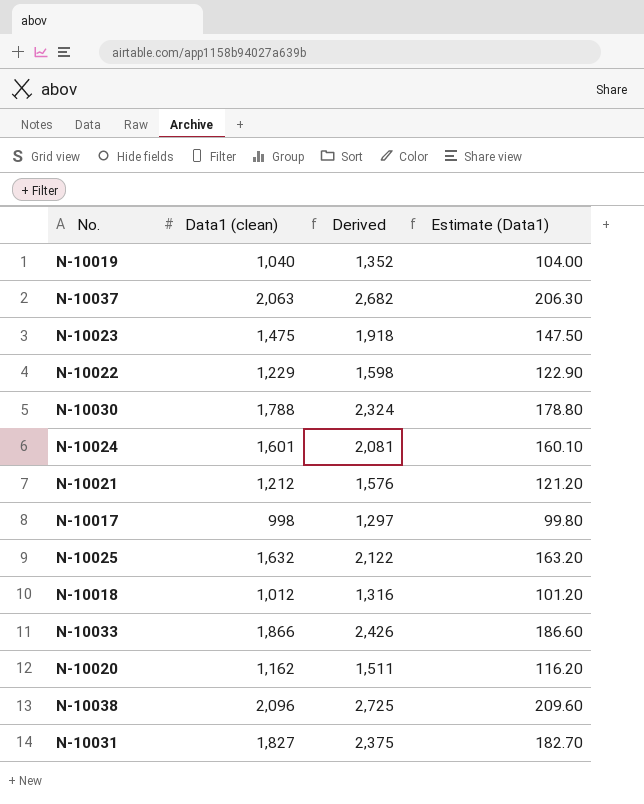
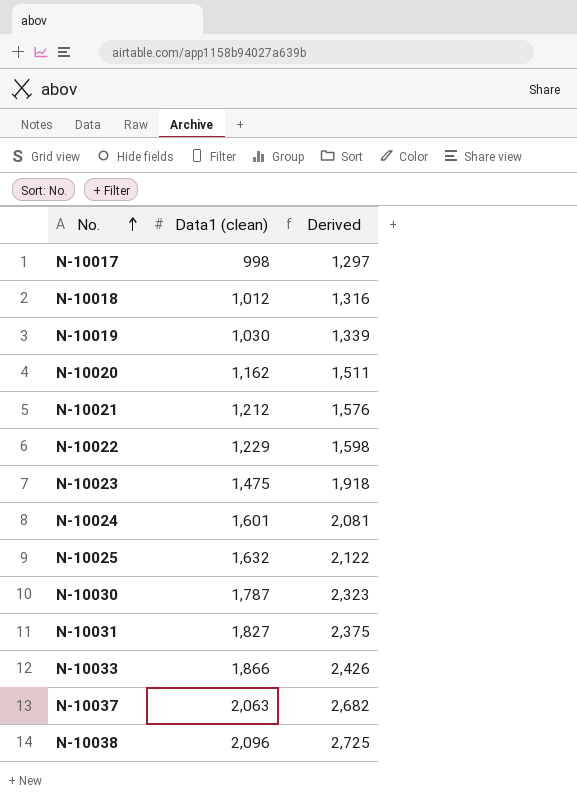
row order: none -> No. ascending
column Estimate (Data1) | formula: [Data1 (clean)] * 0.1 -> none
N-10019 | Data1 (clean): 1,040 -> 1,030
N-10019 | Derived: 1,352 -> 1,339
N-10030 | Data1 (clean): 1,788 -> 1,787
N-10030 | Derived: 2,324 -> 2,323

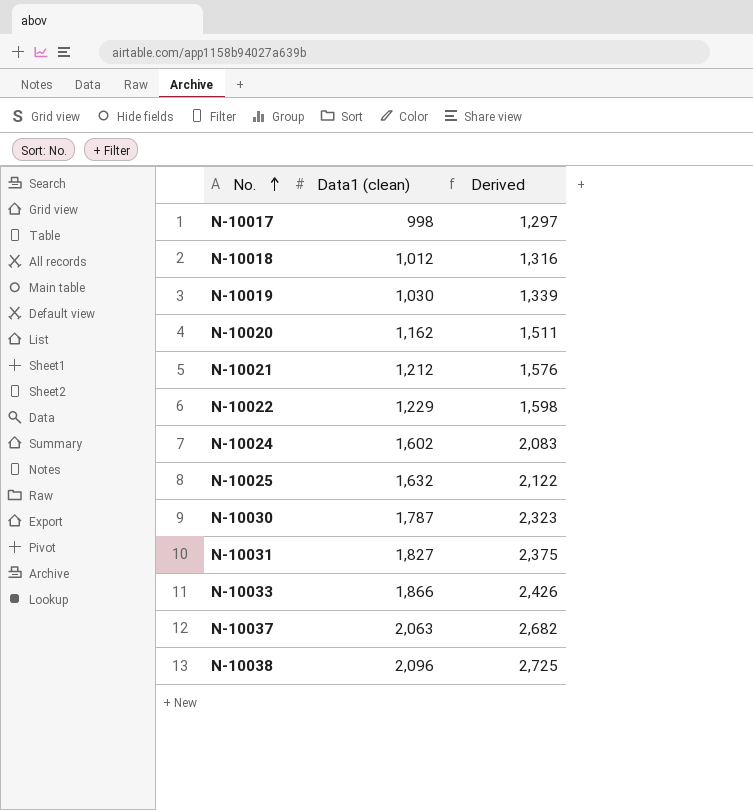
row N-10023: 1,475 | 1,918 -> none
N-10024 | Data1 (clean): 1,601 -> 1,602
N-10024 | Derived: 2,081 -> 2,083

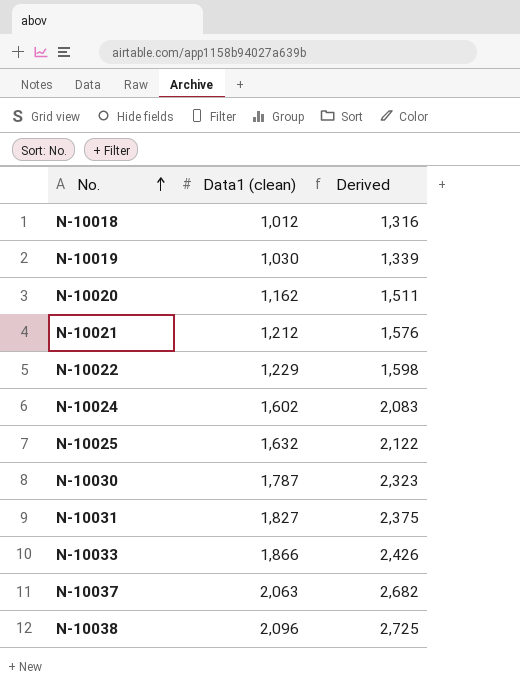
row N-10017: 998 | 1,297 -> none

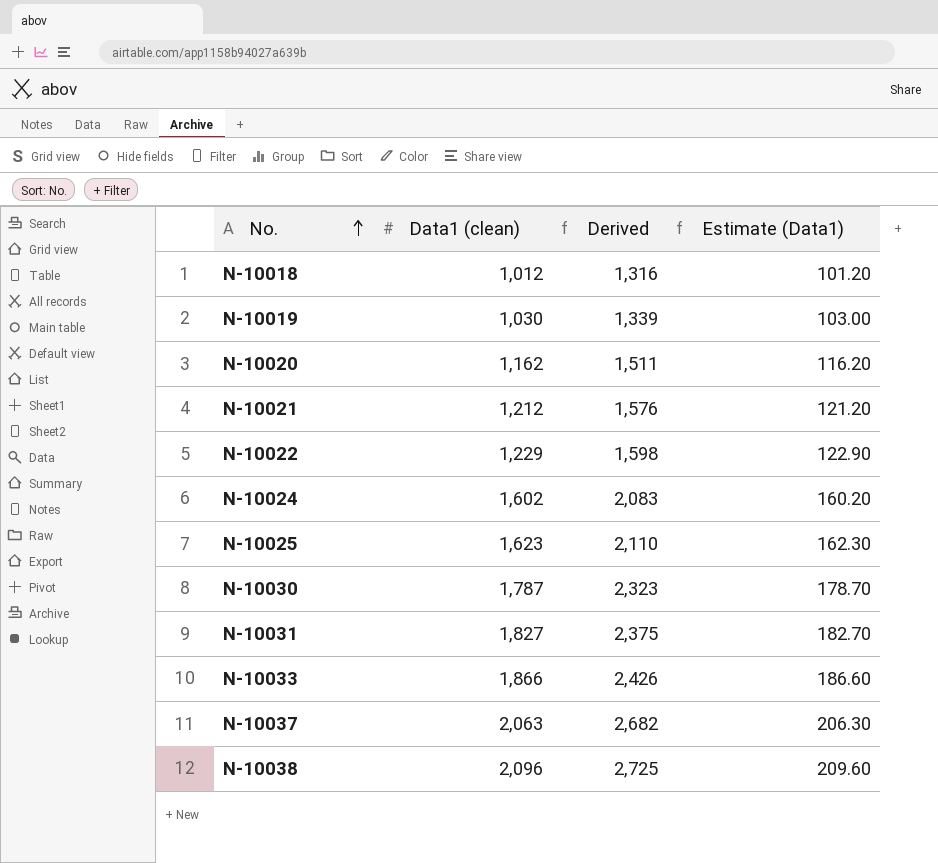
column Estimate (Data1) | formula: none -> [Data1 (clean)] * 0.1
N-10025 | Data1 (clean): 1,632 -> 1,623
N-10025 | Derived: 2,122 -> 2,110

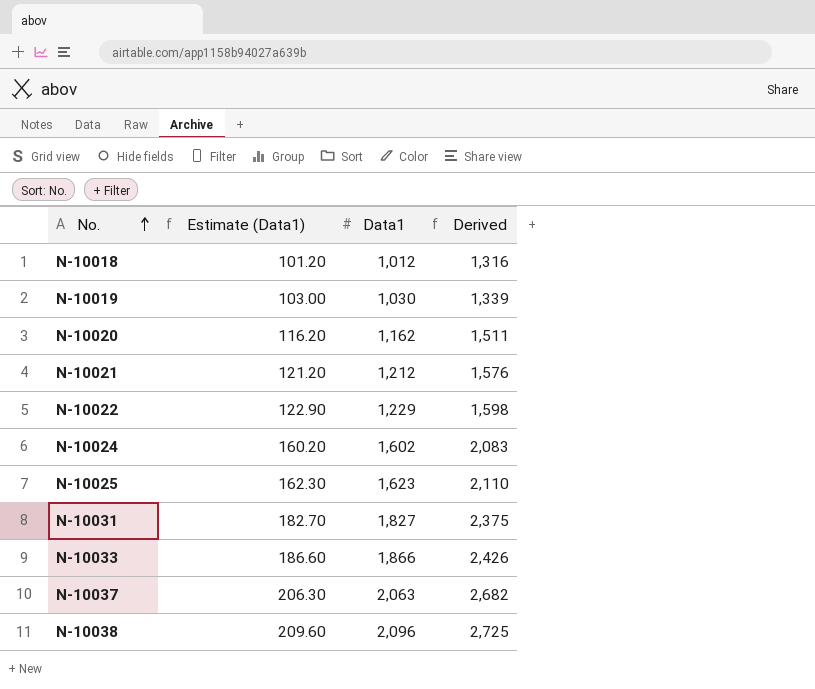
column Estimate (Data1) | position: 4 -> 2
column name: Data1 (clean) -> Data1
row N-10030: 1,787 | 2,323 | 178.70 -> none

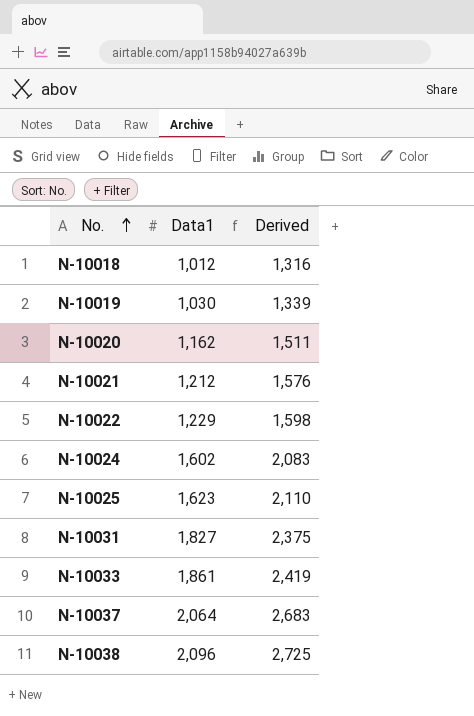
column Estimate (Data1) | formula: [Data1] * 0.1 -> none
N-10033 | Data1: 1,866 -> 1,861
N-10033 | Derived: 2,426 -> 2,419
N-10037 | Data1: 2,063 -> 2,064
N-10037 | Derived: 2,682 -> 2,683

